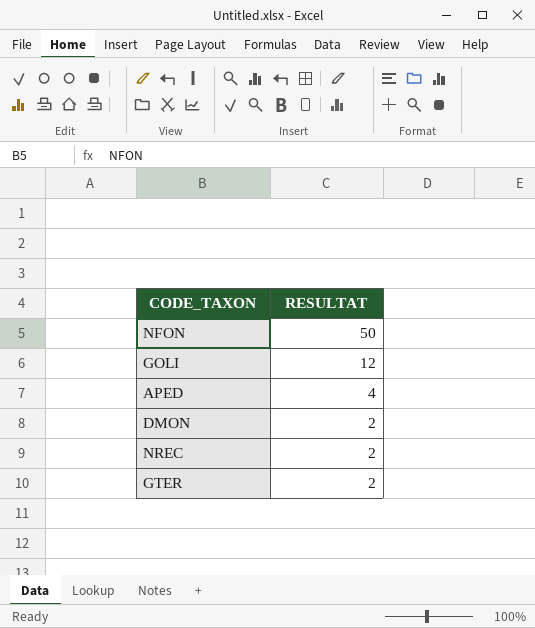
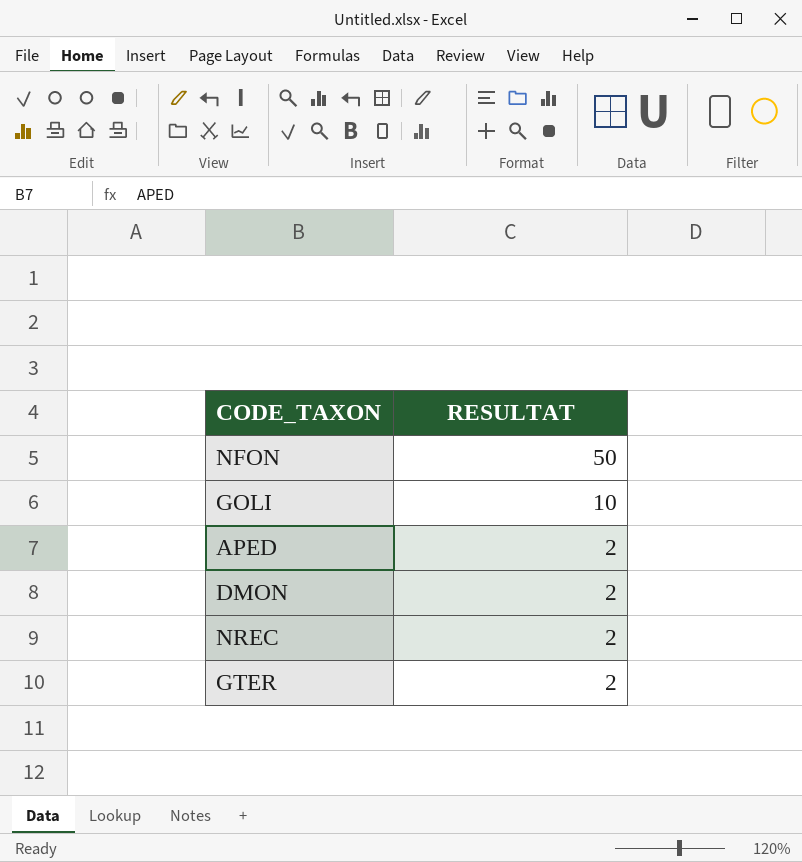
GOLI | RESULTAT: 12 -> 10
APED | RESULTAT: 4 -> 2

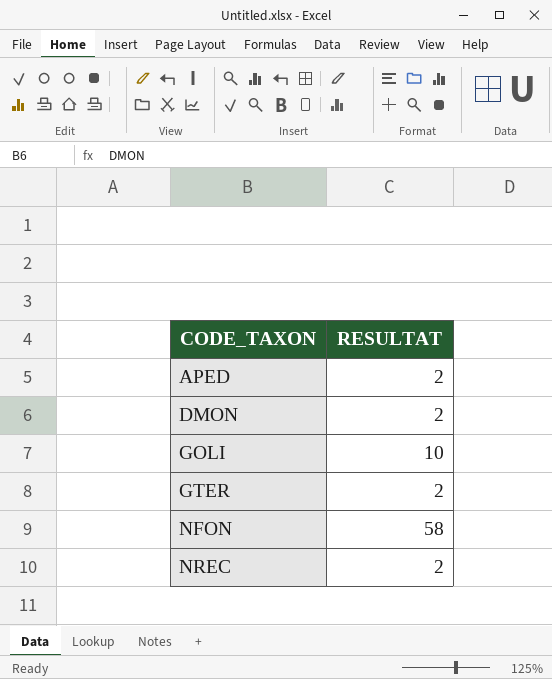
row order: RESULTAT descending -> CODE_TAXON ascending
NFON | RESULTAT: 50 -> 58

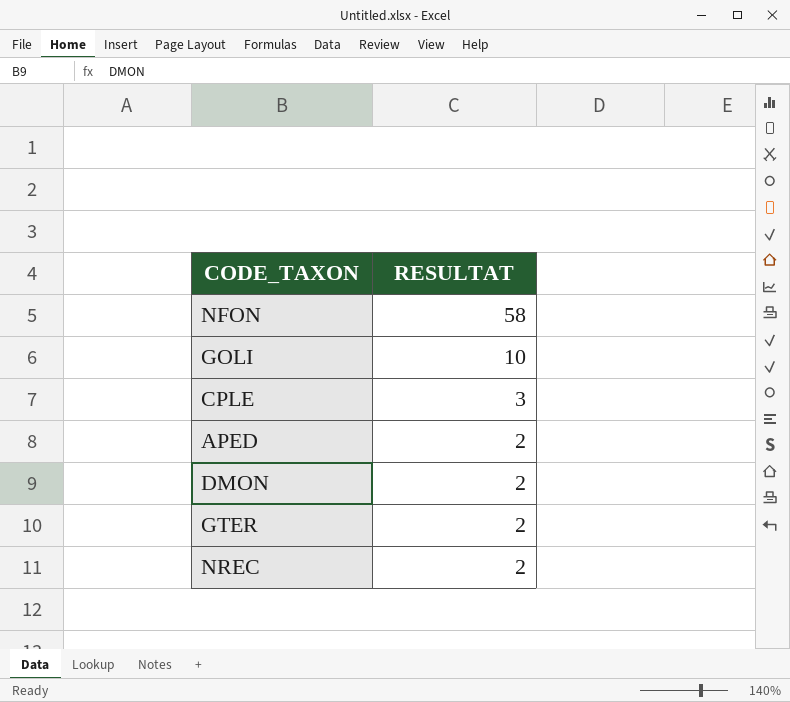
row order: CODE_TAXON ascending -> RESULTAT descending
row CPLE: none -> 3

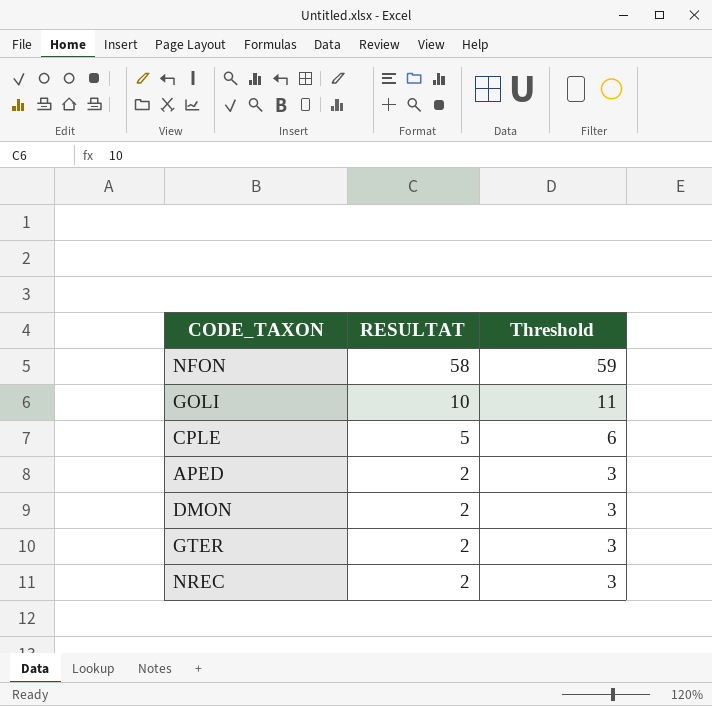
column Threshold | formula: none -> [RESULTAT] + 1
CPLE | RESULTAT: 3 -> 5

